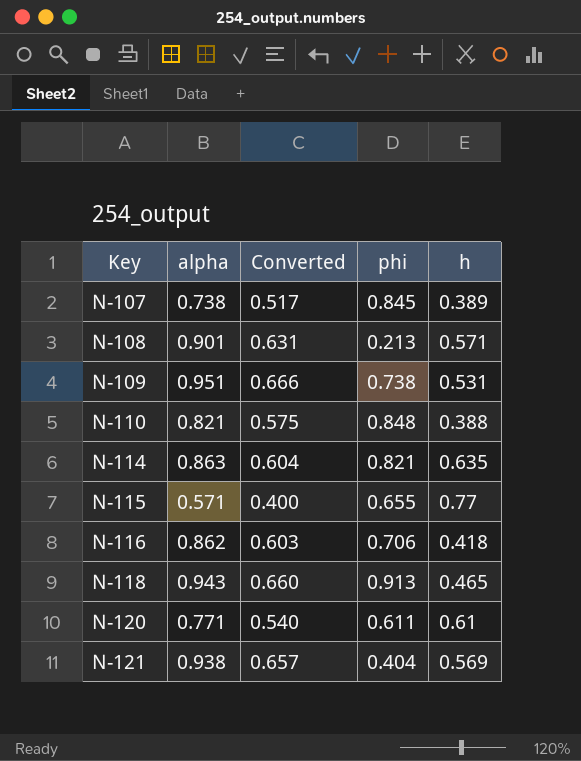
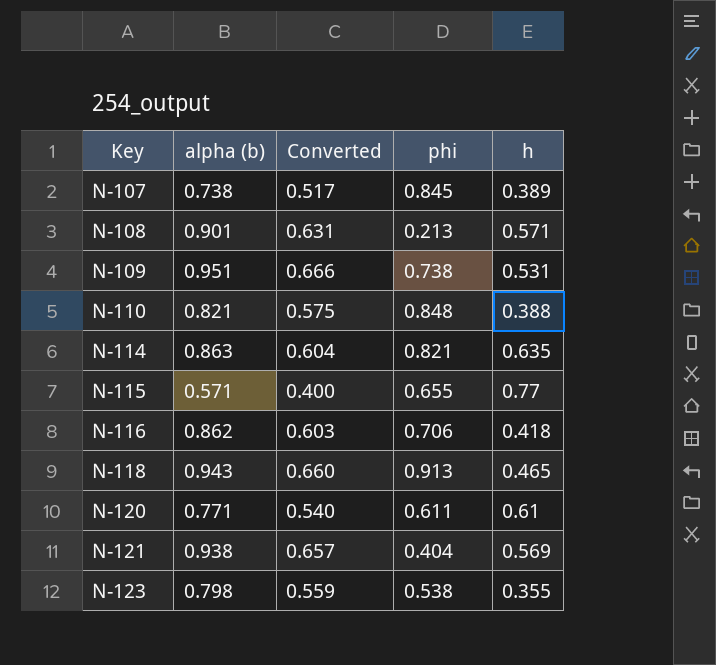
column name: alpha -> alpha (b)
row N-123: none -> 0.798 | 0.559 | 0.538 | 0.355

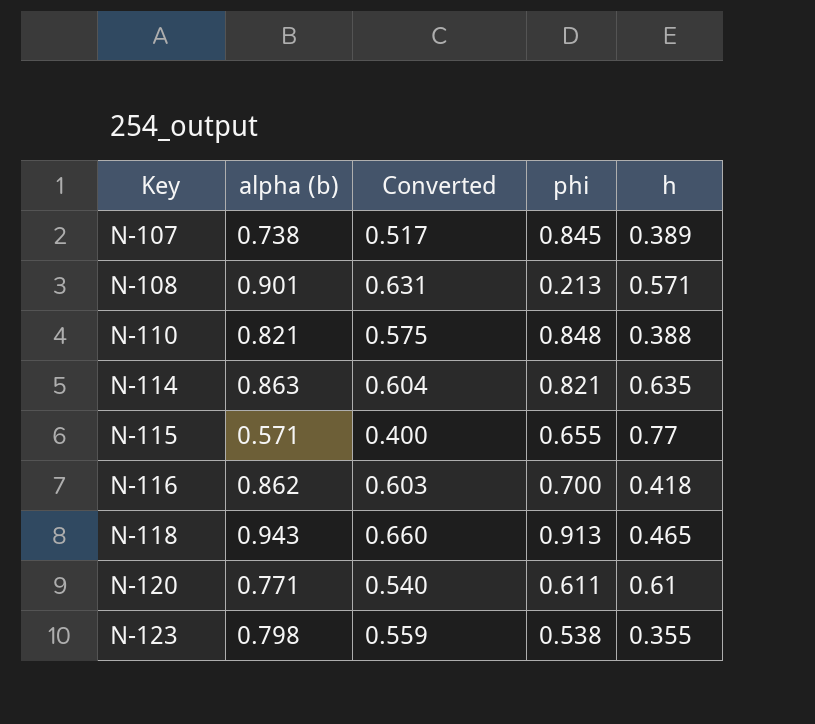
row N-109: 0.951 | 0.666 | 0.738 | 0.531 -> none
row N-121: 0.938 | 0.657 | 0.404 | 0.569 -> none
N-116 | phi: 0.706 -> 0.700

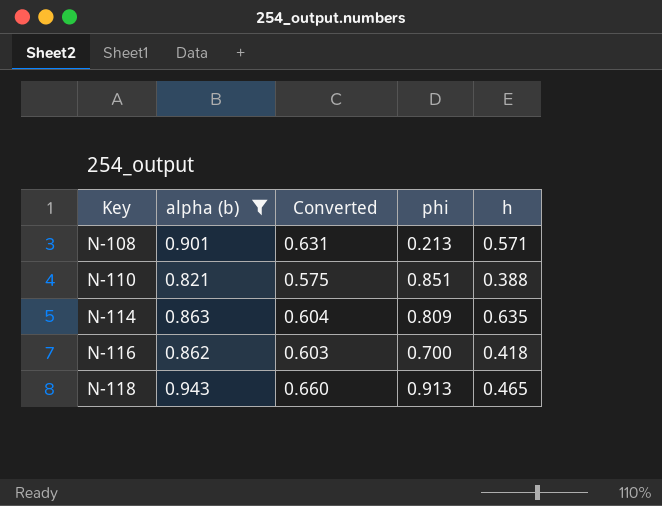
filter: none -> alpha (b) >= 0.821
N-110 | phi: 0.848 -> 0.851
N-114 | phi: 0.821 -> 0.809

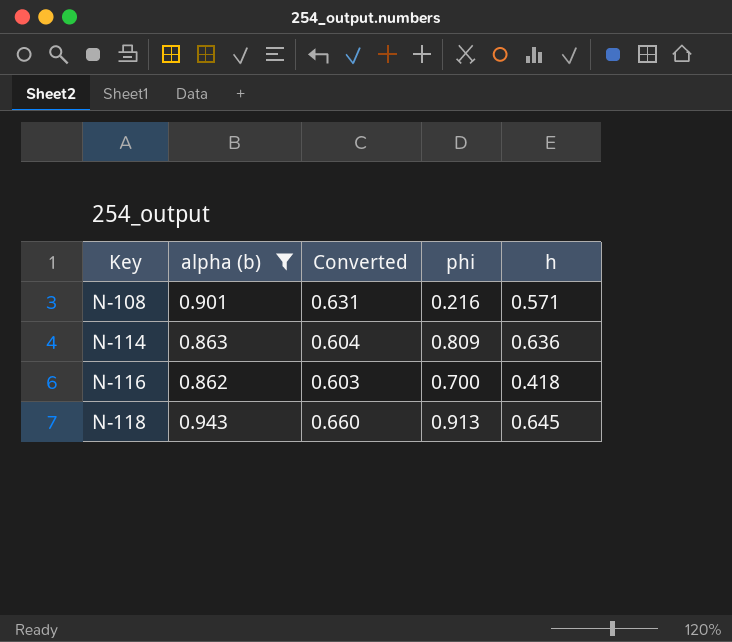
row N-110: 0.821 | 0.575 | 0.851 | 0.388 -> none
N-108 | phi: 0.213 -> 0.216
N-114 | h: 0.635 -> 0.636
N-118 | h: 0.465 -> 0.645

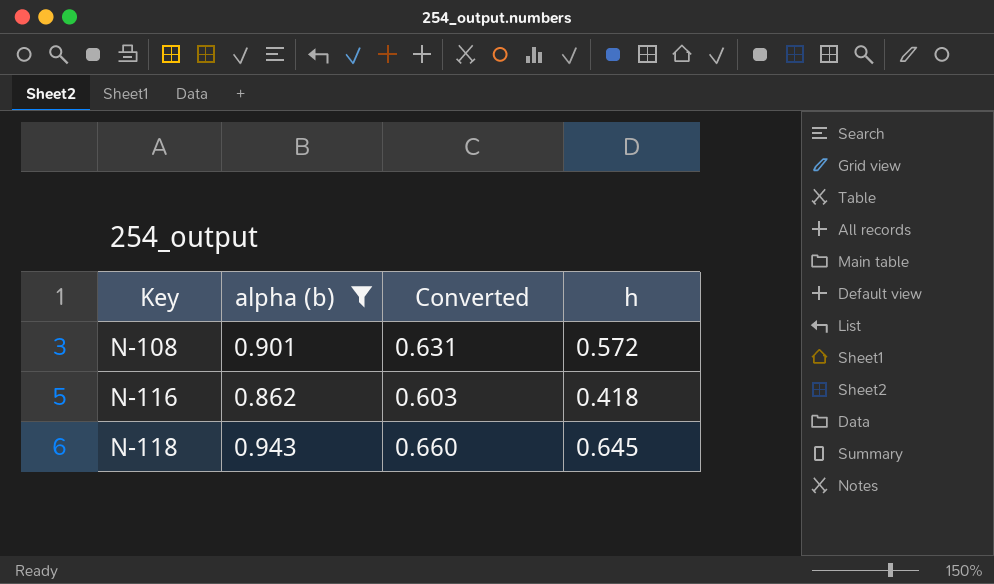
column phi | position: 4 -> none
row N-114: 0.863 | 0.604 | 0.809 | 0.636 -> none
N-108 | h: 0.571 -> 0.572

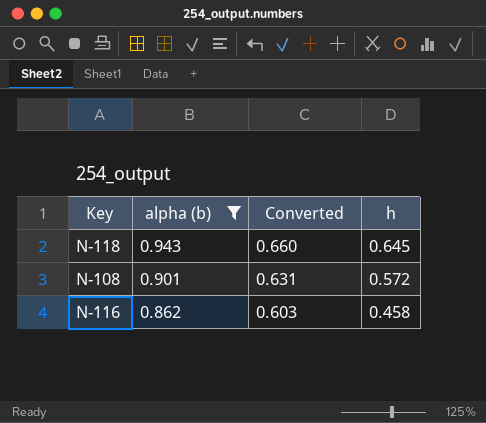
row order: Key ascending -> alpha (b) descending
N-116 | h: 0.418 -> 0.458

